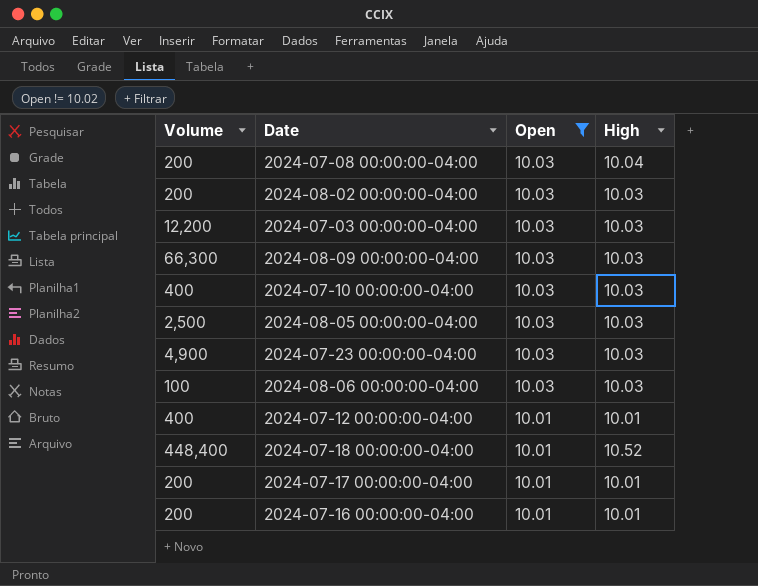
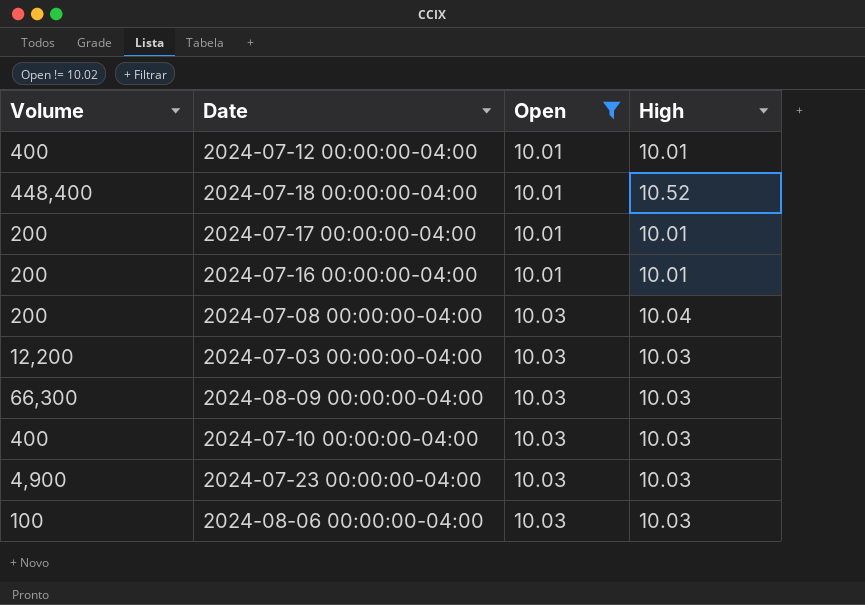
row order: Open descending -> Open ascending
row 2024-08-02 00:00:00-04:00: 200 | 10.03 | 10.03 -> none
row 2024-08-05 00:00:00-04:00: 2,500 | 10.03 | 10.03 -> none

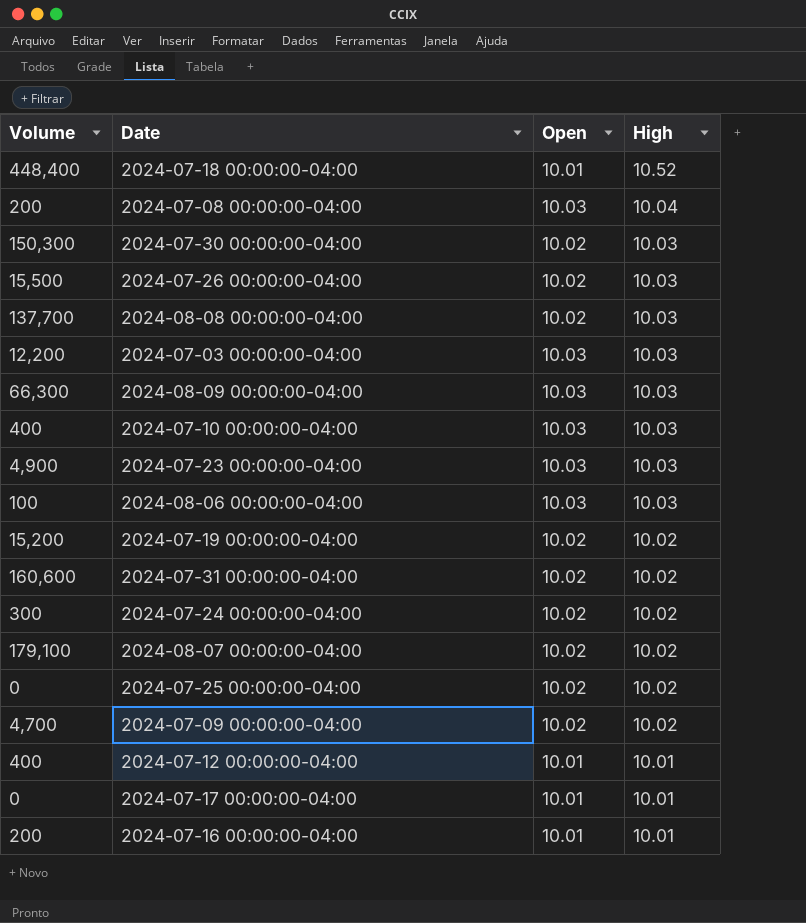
filter: Open != 10.02 -> none
row order: Open ascending -> High descending
2024-07-17 00:00:00-04:00 | Volume: 200 -> 0

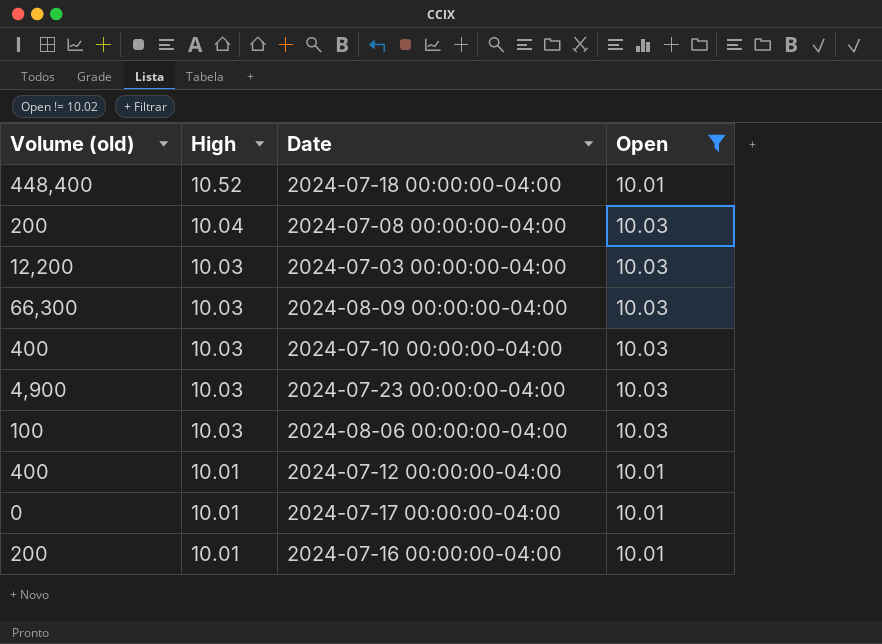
filter: none -> Open != 10.02
column name: Volume -> Volume (old)
column High | position: 4 -> 2

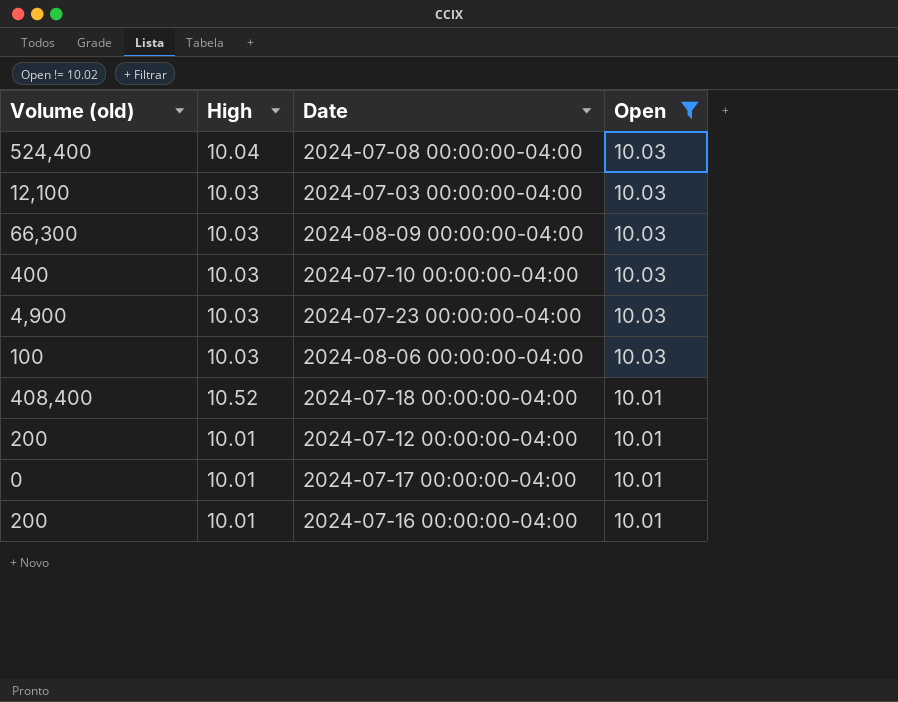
row order: High descending -> Open descending
2024-07-08 00:00:00-04:00 | Volume (old): 200 -> 524,400
2024-07-03 00:00:00-04:00 | Volume (old): 12,200 -> 12,100
2024-07-18 00:00:00-04:00 | Volume (old): 448,400 -> 408,400
2024-07-12 00:00:00-04:00 | Volume (old): 400 -> 200

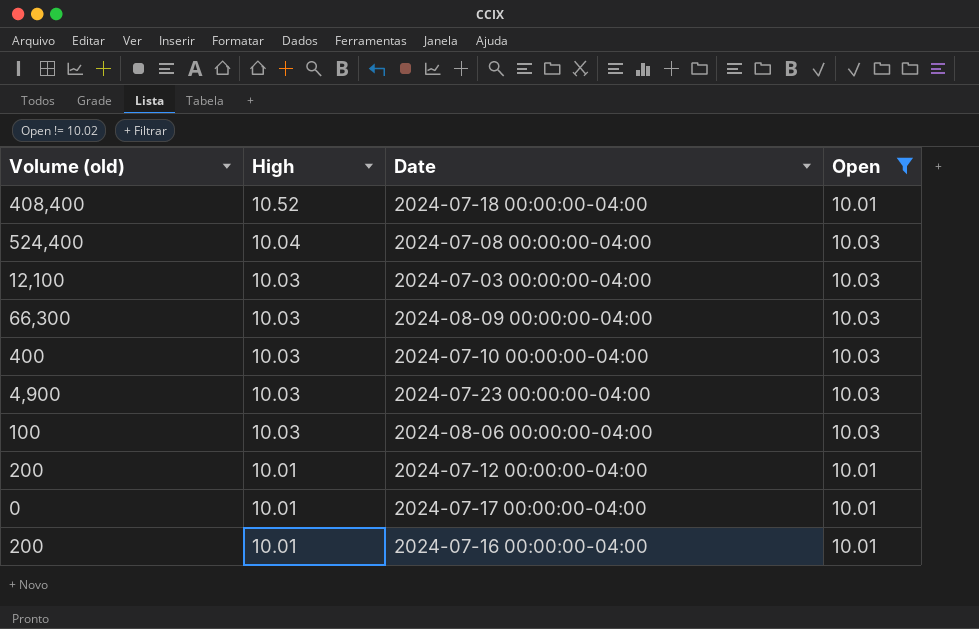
row order: Open descending -> High descending

